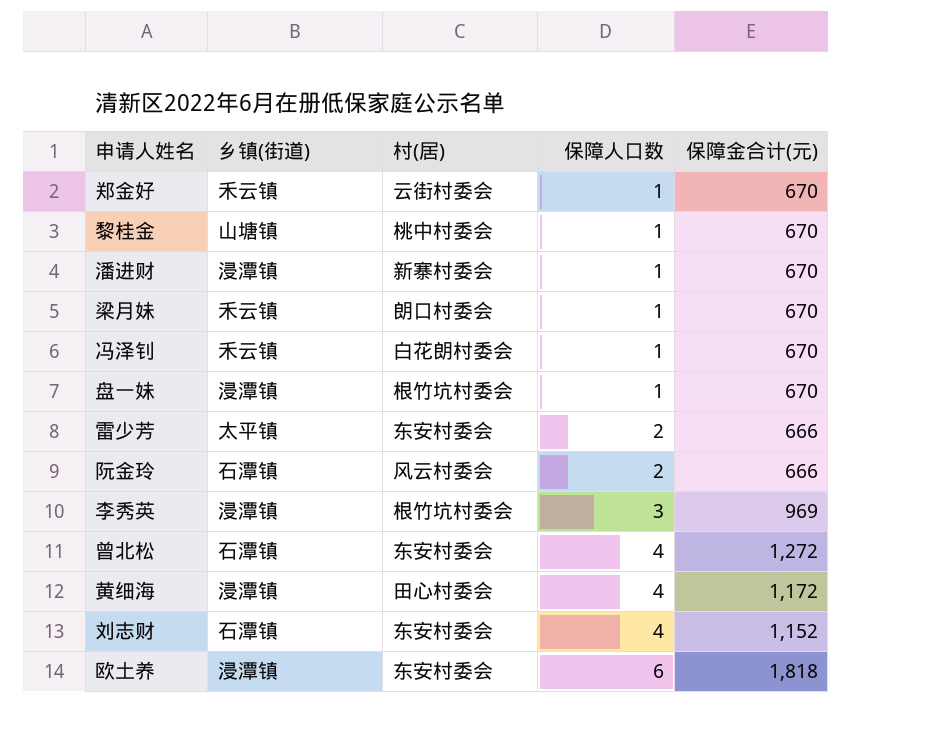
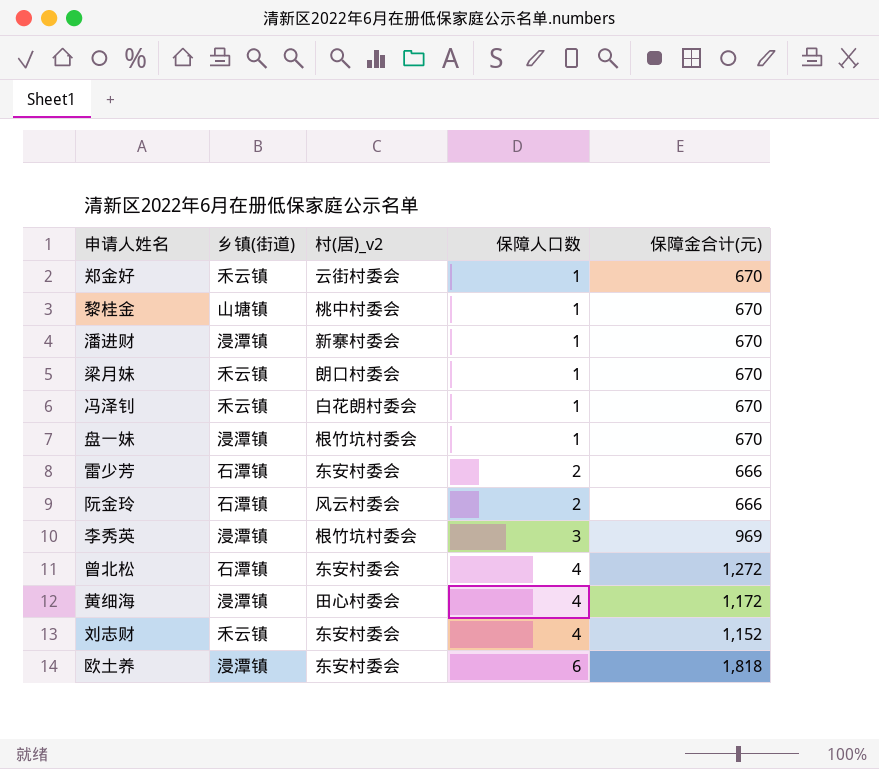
column name: 村(居) -> 村(居)_v2
雷少芳 | 乡镇(街道): 太平镇 -> 石潭镇
刘志财 | 乡镇(街道): 石潭镇 -> 禾云镇

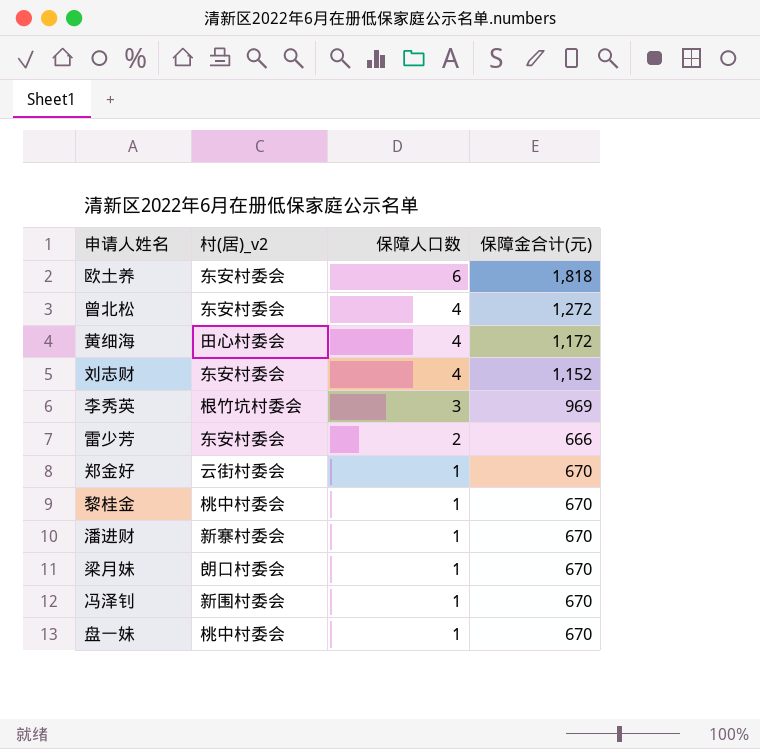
row order: 保障人口数 ascending -> 保障人口数 descending
column 乡镇(街道) | position: 2 -> none
row 阮金玲: 石潭镇 | 风云村委会 | 2 | 666 -> none
冯泽钊 | 村(居)_v2: 白花朗村委会 -> 新围村委会
盘一妹 | 村(居)_v2: 根竹坑村委会 -> 桃中村委会

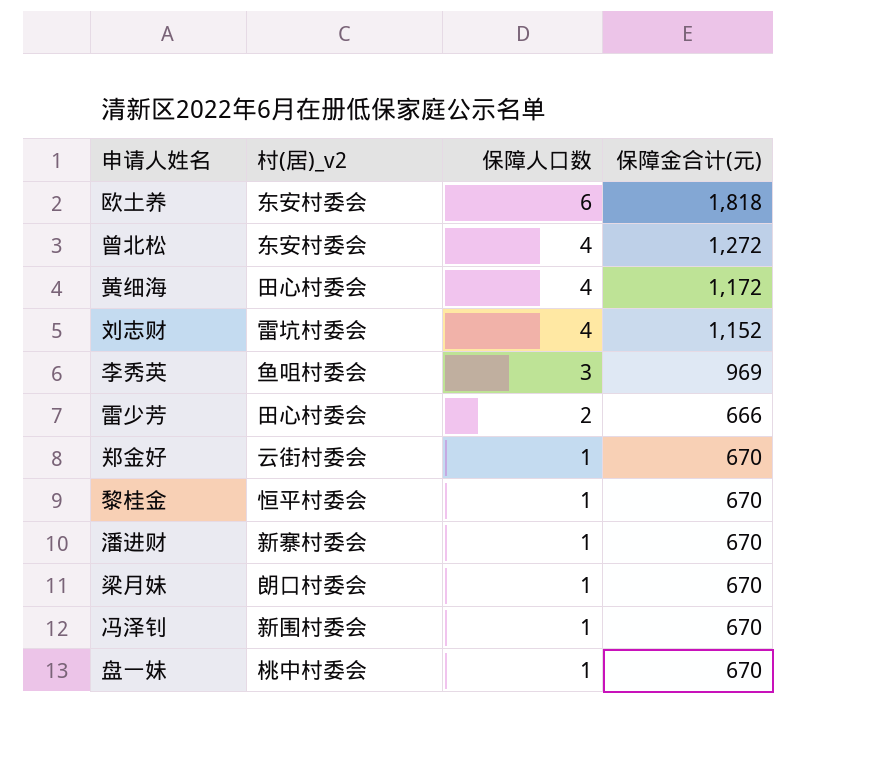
刘志财 | 村(居)_v2: 东安村委会 -> 雷坑村委会
李秀英 | 村(居)_v2: 根竹坑村委会 -> 鱼咀村委会
雷少芳 | 村(居)_v2: 东安村委会 -> 田心村委会
黎桂金 | 村(居)_v2: 桃中村委会 -> 恒平村委会

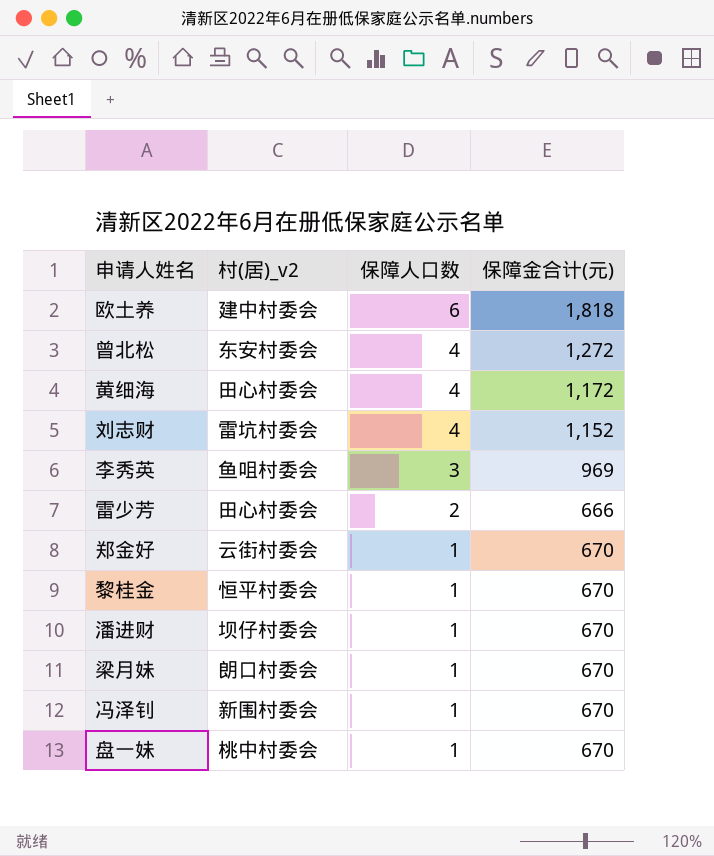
欧土养 | 村(居)_v2: 东安村委会 -> 建中村委会
潘进财 | 村(居)_v2: 新寨村委会 -> 坝仔村委会

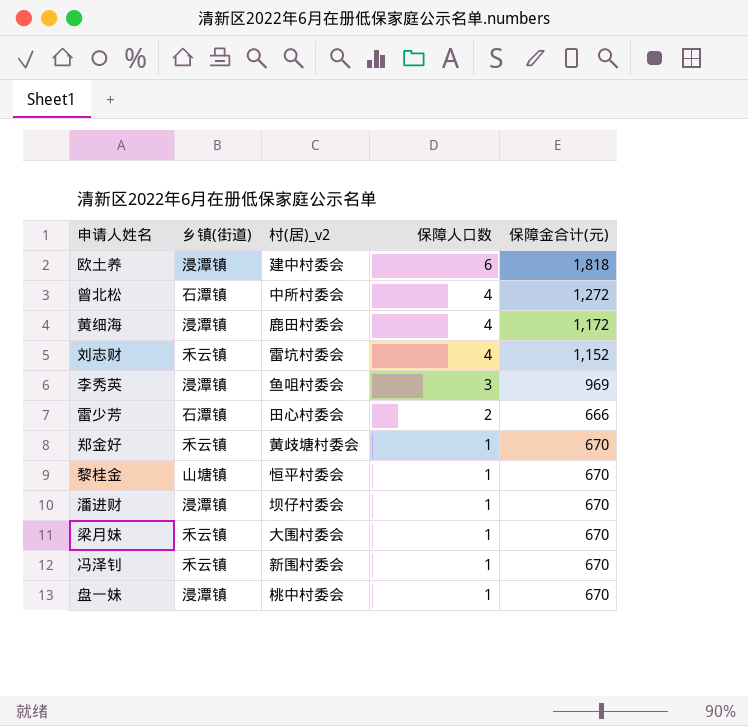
column 乡镇(街道) | position: none -> 2
曾北松 | 村(居)_v2: 东安村委会 -> 中所村委会
黄细海 | 村(居)_v2: 田心村委会 -> 鹿田村委会
郑金好 | 村(居)_v2: 云街村委会 -> 黄歧塘村委会
梁月妹 | 村(居)_v2: 朗口村委会 -> 大围村委会

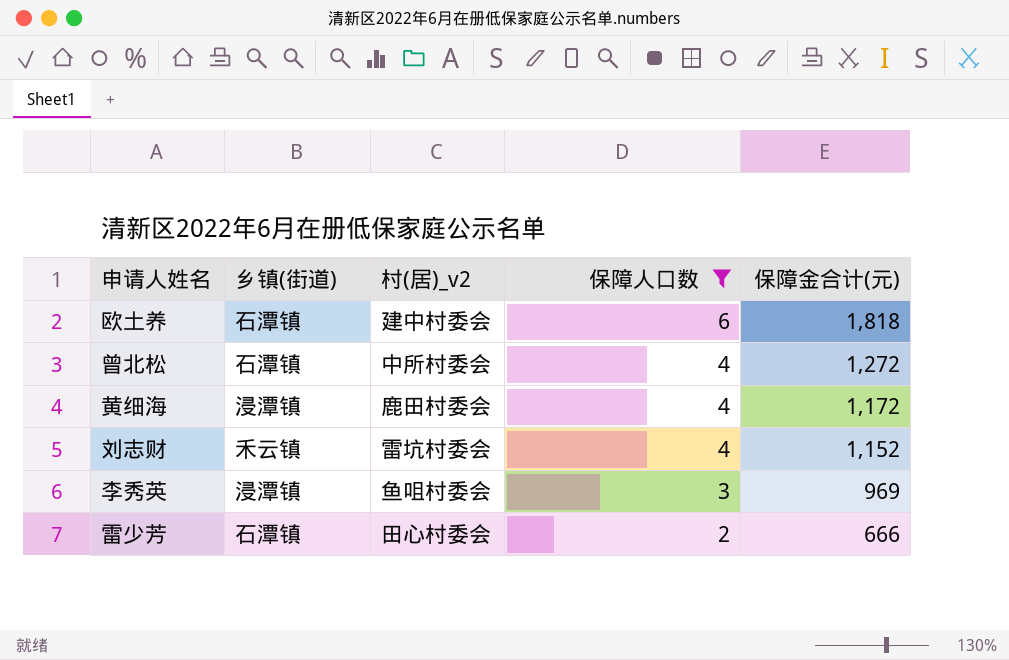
filter: none -> 保障人口数 != 1
欧土养 | 乡镇(街道): 浸潭镇 -> 石潭镇

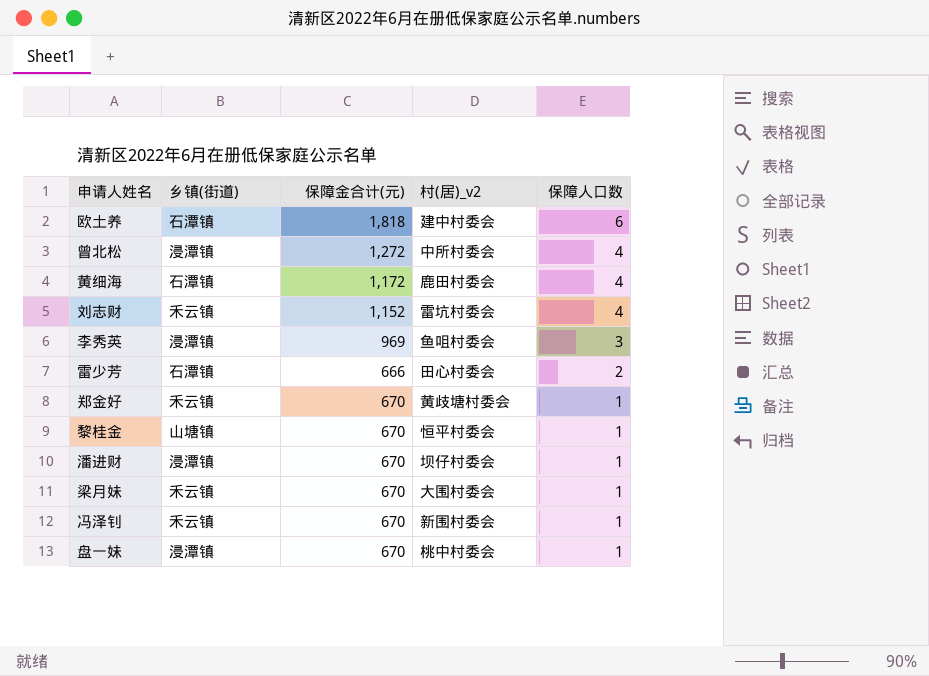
filter: 保障人口数 != 1 -> none
column 保障金合计(元) | position: 5 -> 3
曾北松 | 乡镇(街道): 石潭镇 -> 浸潭镇
黄细海 | 乡镇(街道): 浸潭镇 -> 石潭镇

